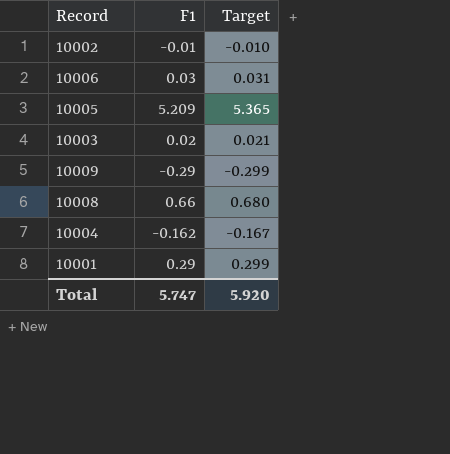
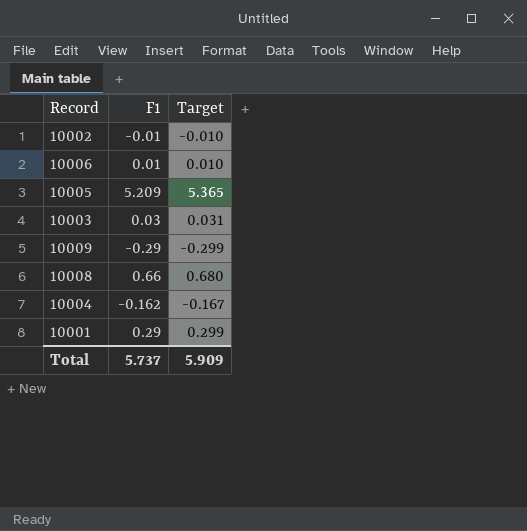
10006 | F1: 0.03 -> 0.01
10006 | Target: 0.031 -> 0.010
10003 | F1: 0.02 -> 0.03
10003 | Target: 0.021 -> 0.031
Total | F1: 5.747 -> 5.737
Total | Target: 5.920 -> 5.909

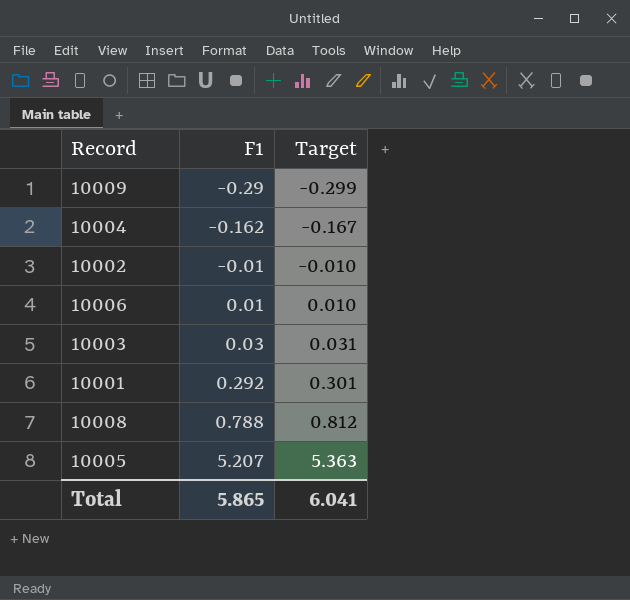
row order: none -> F1 ascending
10001 | F1: 0.29 -> 0.292
10001 | Target: 0.299 -> 0.301
10008 | F1: 0.66 -> 0.788
10008 | Target: 0.680 -> 0.812
10005 | F1: 5.209 -> 5.207
10005 | Target: 5.365 -> 5.363
Total | F1: 5.737 -> 5.865
Total | Target: 5.909 -> 6.041

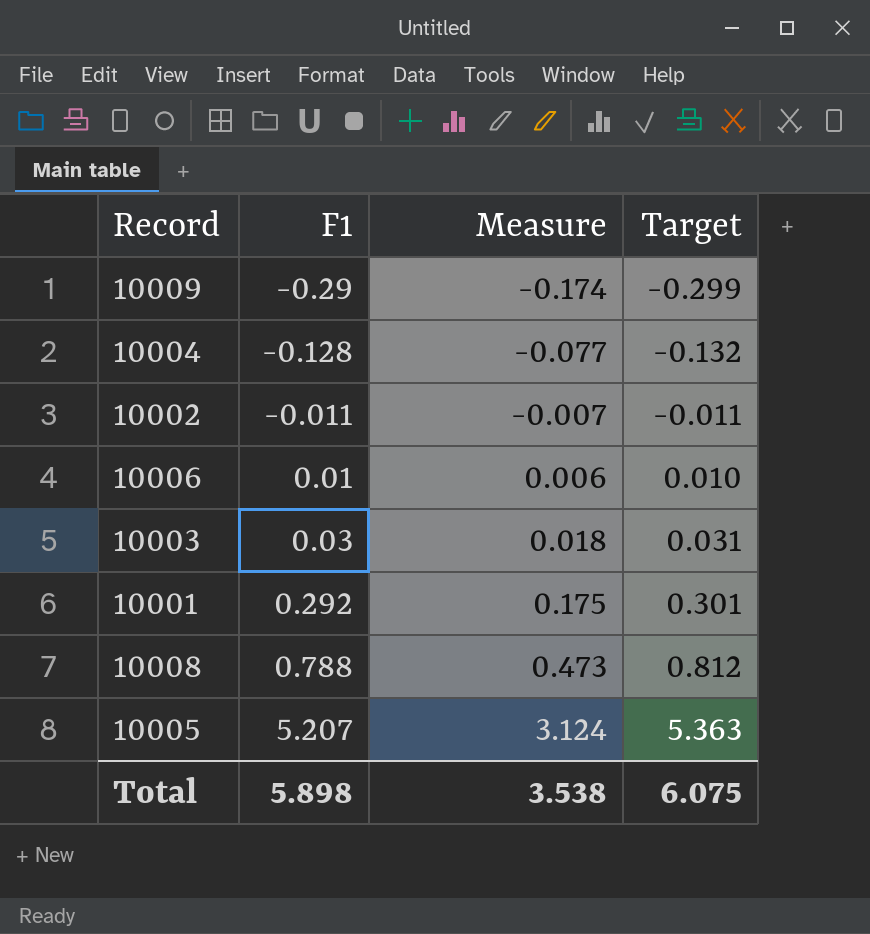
column Measure | formula: none -> [F1] * 0.6
10004 | F1: -0.162 -> -0.128
10004 | Target: -0.167 -> -0.132
10002 | F1: -0.01 -> -0.011
10002 | Target: -0.010 -> -0.011
Total | F1: 5.865 -> 5.898
Total | Target: 6.041 -> 6.075

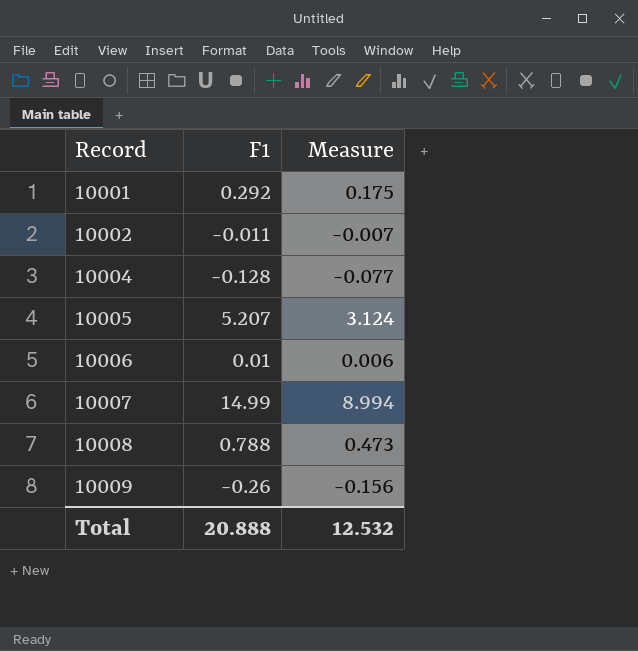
row order: F1 ascending -> Record ascending
column Target | formula: [F1] * 1.03 -> none
row 10003: 0.03 | 0.018 | 0.031 -> none
row 10007: none -> 14.99 | 8.994
10009 | F1: -0.29 -> -0.26
10009 | Measure: -0.174 -> -0.156
Total | F1: 5.898 -> 20.888
Total | Measure: 3.538 -> 12.532

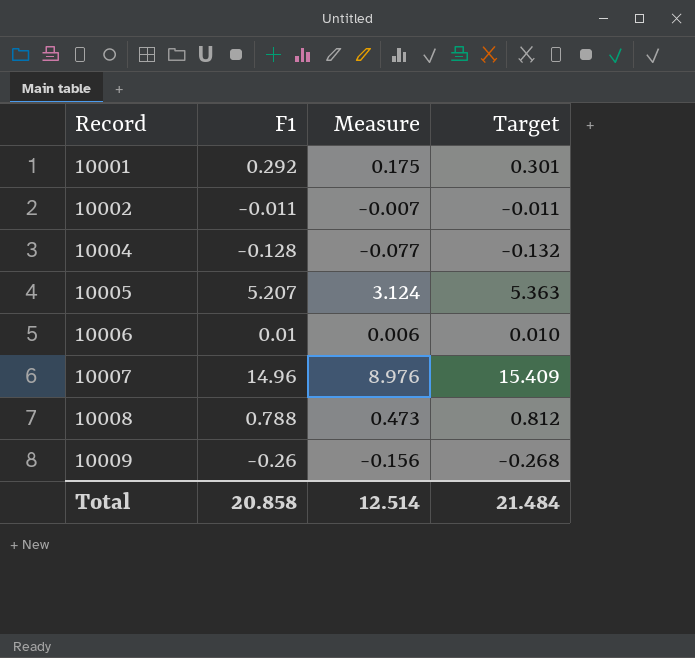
column Target | formula: none -> [F1] * 1.03
10007 | F1: 14.99 -> 14.96
10007 | Measure: 8.994 -> 8.976
Total | F1: 20.888 -> 20.858
Total | Measure: 12.532 -> 12.514

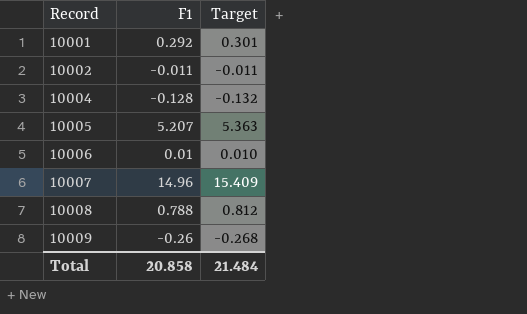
column Measure | formula: [F1] * 0.6 -> none

